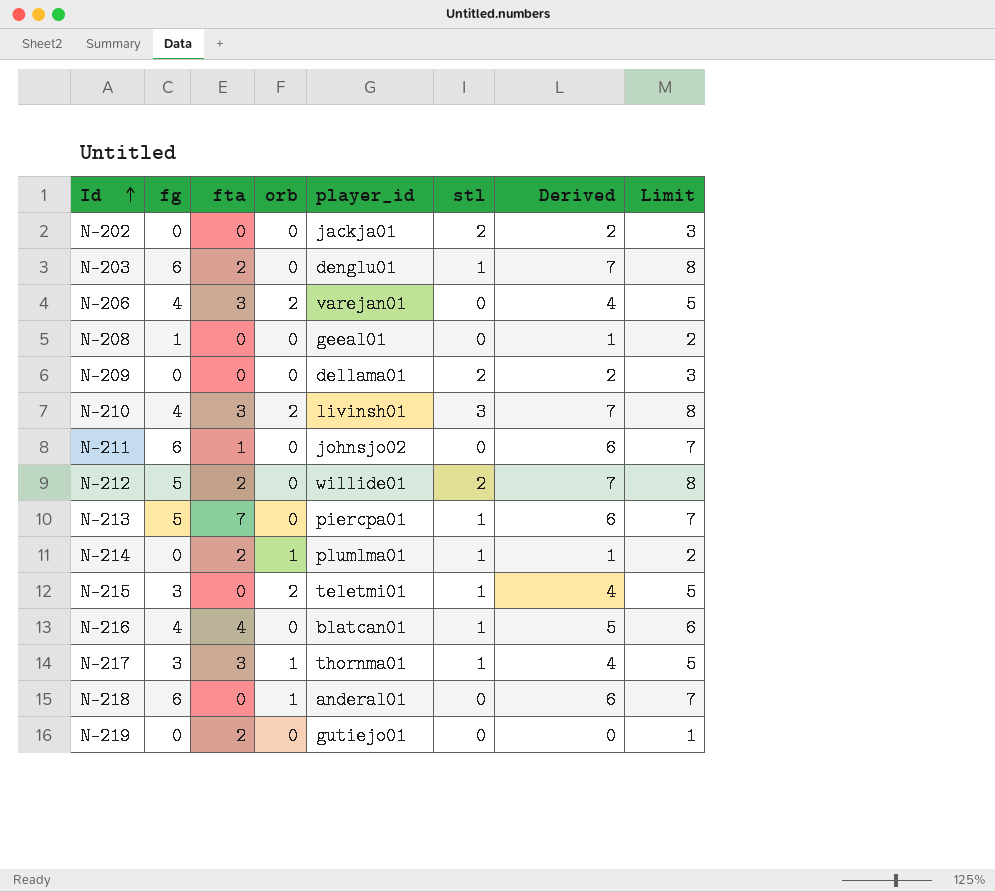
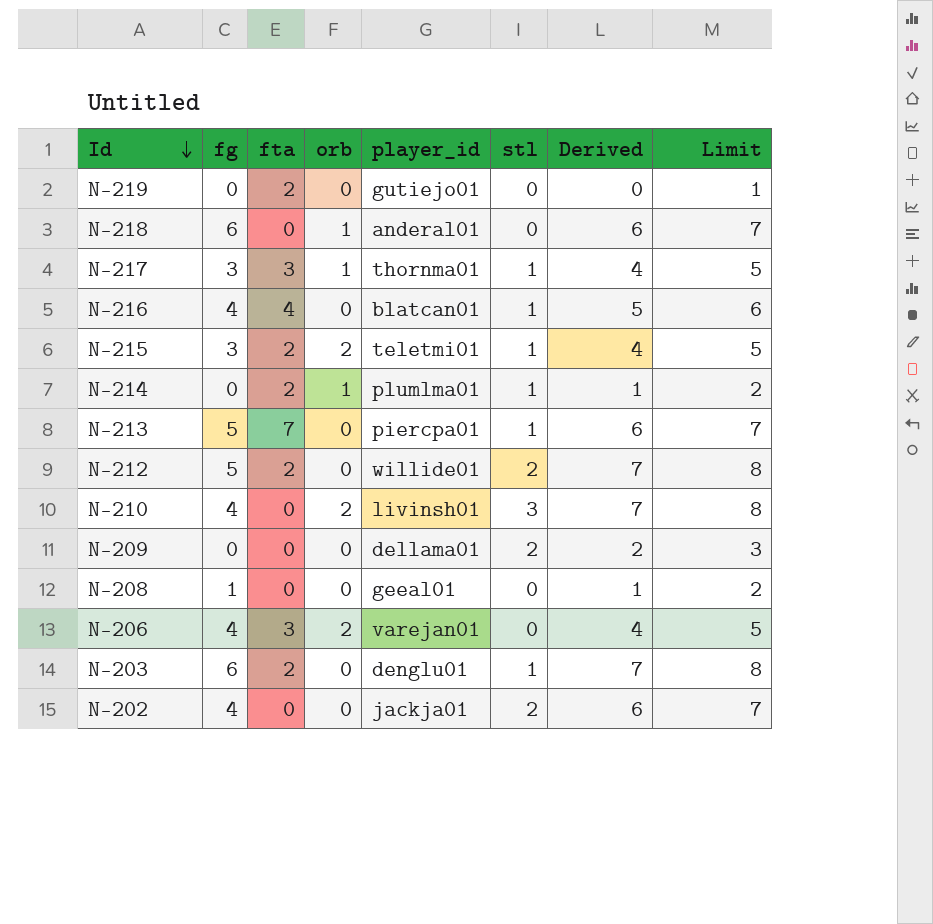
row order: Id ascending -> Id descending
row N-211: 6 | 1 | 0 | johnsjo02 | 0 | 6 | 7 -> none
N-215 | fta: 0 -> 2
N-210 | fta: 3 -> 0
N-202 | fg: 0 -> 4
N-202 | Derived: 2 -> 6
N-202 | Limit: 3 -> 7

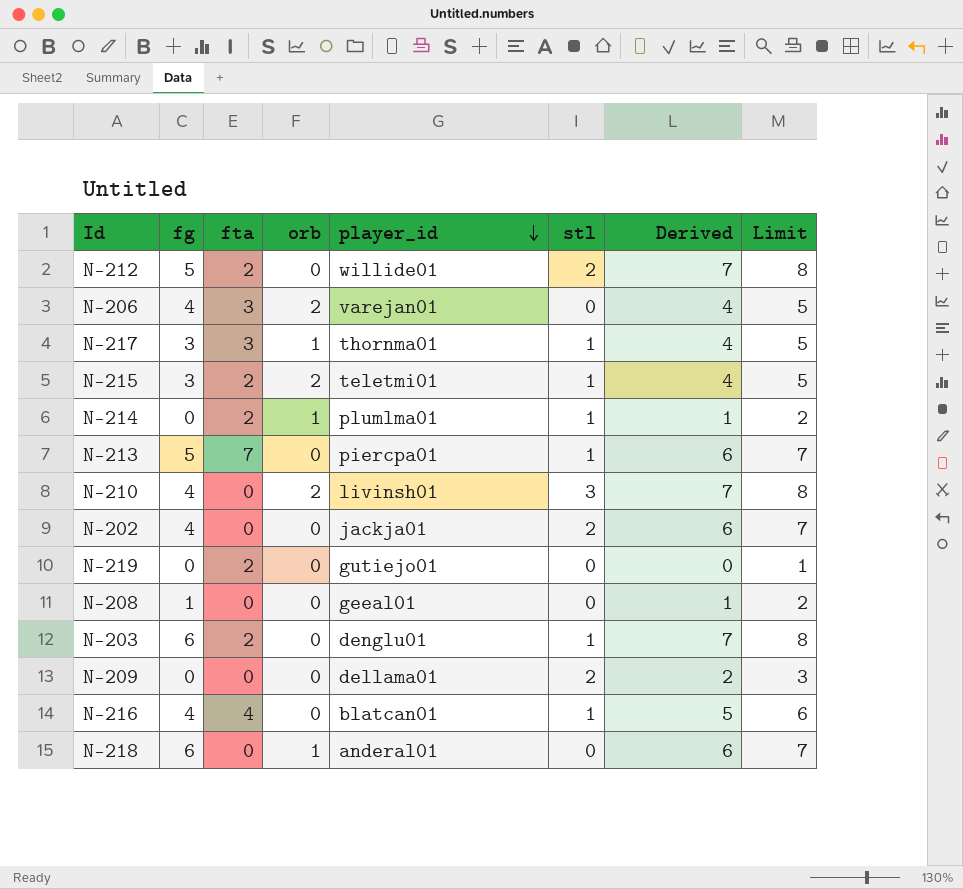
row order: Id descending -> player_id descending

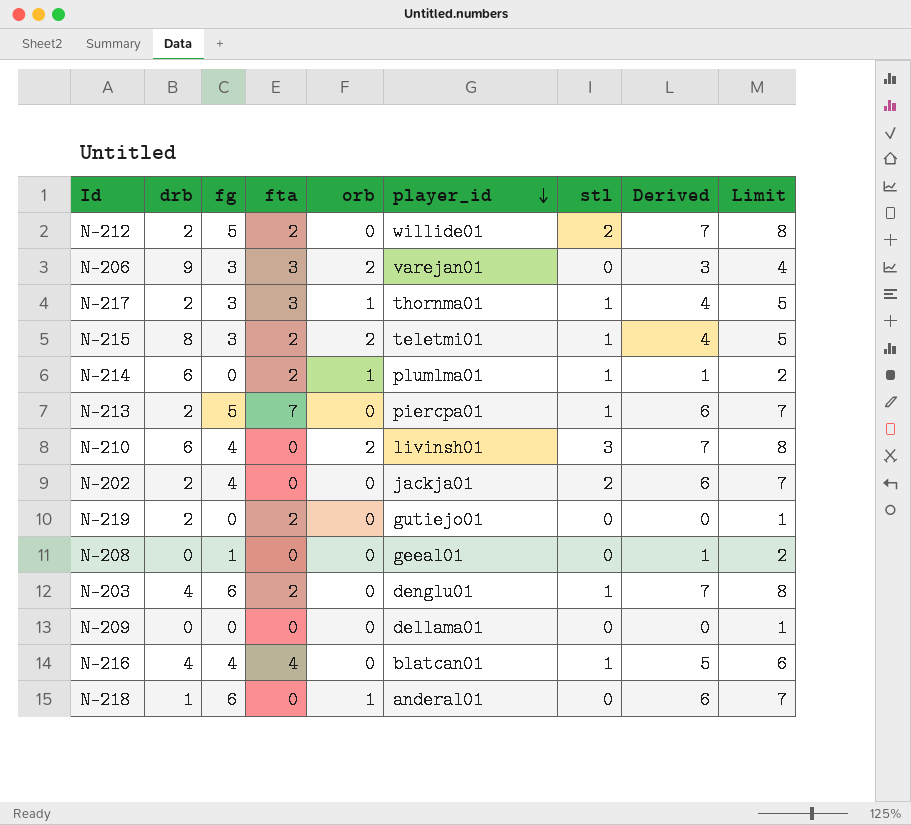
column drb | position: none -> 2
N-206 | fg: 4 -> 3
N-206 | Derived: 4 -> 3
N-206 | Limit: 5 -> 4
N-209 | stl: 2 -> 0
N-209 | Derived: 2 -> 0
N-209 | Limit: 3 -> 1

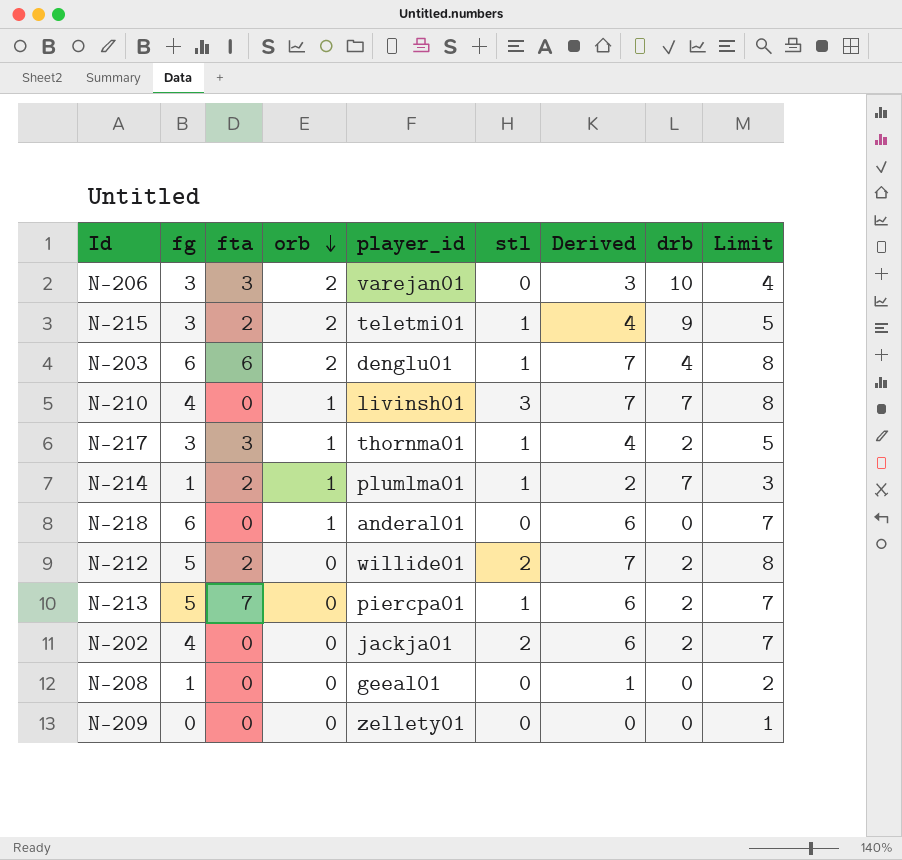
row order: player_id descending -> orb descending
column drb | position: 2 -> 8
row N-219: 2 | 0 | 2 | 0 | gutiejo01 | 0 | 0 | 1 -> none
row N-216: 4 | 4 | 4 | 0 | blatcan01 | 1 | 5 | 6 -> none
N-206 | drb: 9 -> 10
N-215 | drb: 8 -> 9
N-203 | fta: 2 -> 6
N-203 | orb: 0 -> 2
N-210 | orb: 2 -> 1
N-210 | drb: 6 -> 7
N-214 | fg: 0 -> 1
N-214 | Derived: 1 -> 2
N-214 | drb: 6 -> 7
N-214 | Limit: 2 -> 3
N-218 | drb: 1 -> 0
N-209 | player_id: dellama01 -> zellety01

